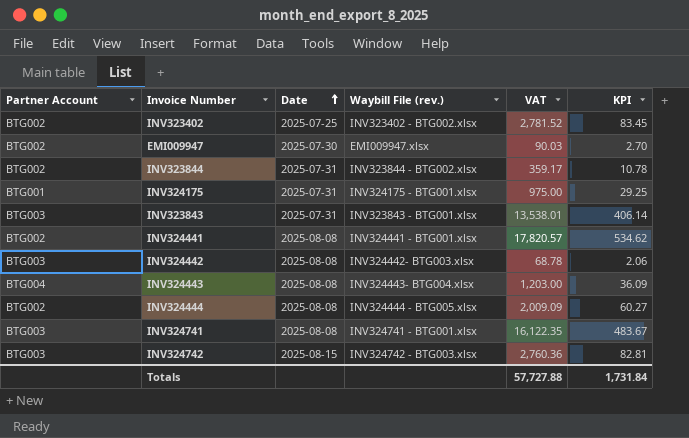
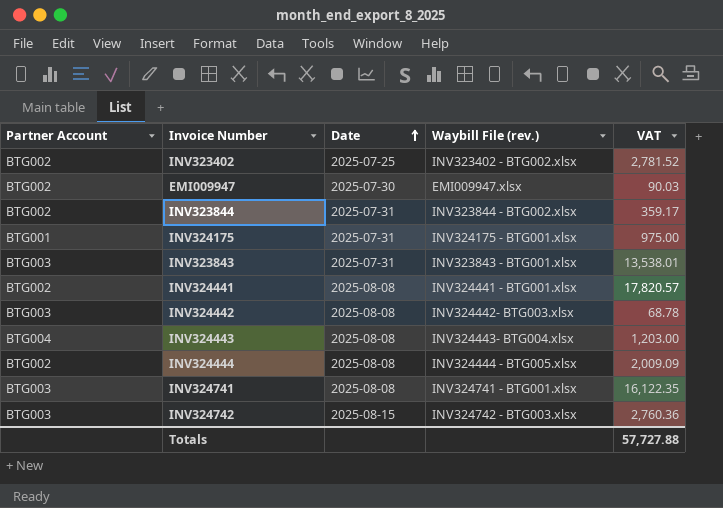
column KPI | formula: [VAT] * 0.03 -> none

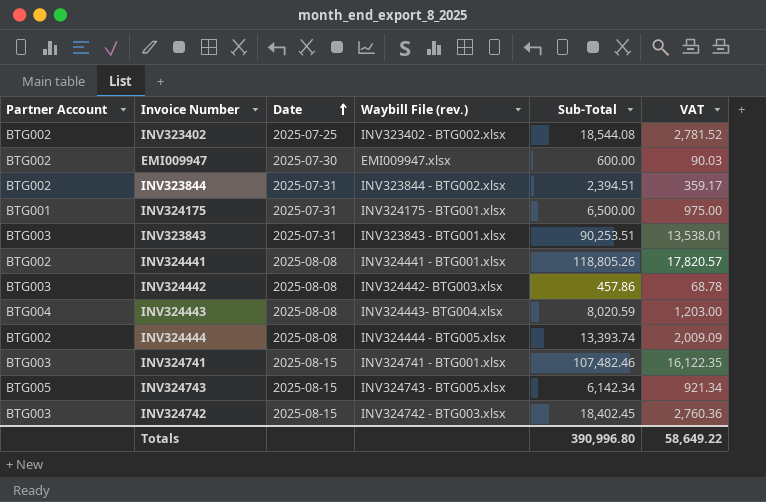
column Sub-Total | position: none -> 5
INV324741 | Date: 2025-08-08 -> 2025-08-15
row INV324743: none -> BTG005 | 2025-08-15 | INV324743 - BTG005.xlsx | 6,142.34 | 921.34
Totals | VAT: 57,727.88 -> 58,649.22

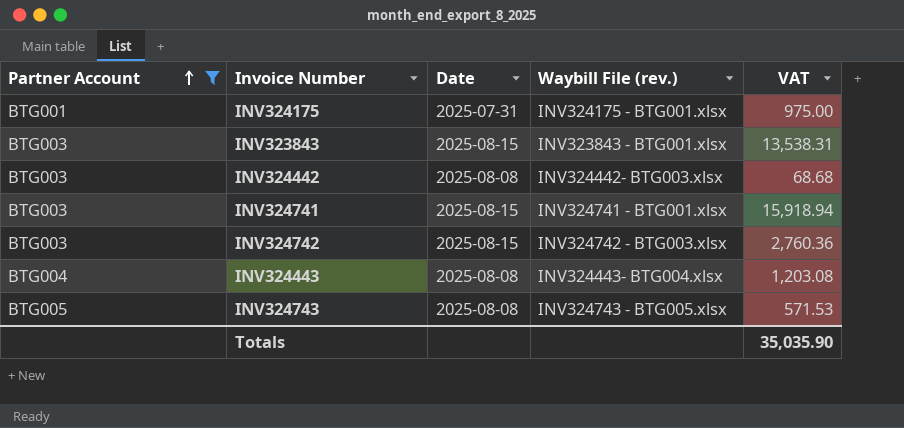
filter: none -> Partner Account != BTG002
row order: Date ascending -> Partner Account ascending
column Sub-Total | position: 5 -> none
INV323843 | Date: 2025-07-31 -> 2025-08-15
INV323843 | VAT: 13,538.01 -> 13,538.31
INV324442 | VAT: 68.78 -> 68.68
INV324741 | VAT: 16,122.35 -> 15,918.94
INV324443 | VAT: 1,203.00 -> 1,203.08
INV324743 | Date: 2025-08-15 -> 2025-08-08
INV324743 | VAT: 921.34 -> 571.53
Totals | VAT: 58,649.22 -> 35,035.90

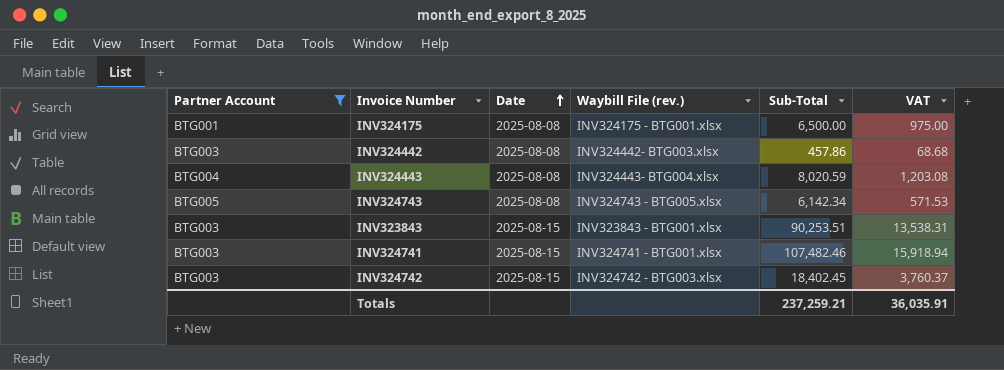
row order: Partner Account ascending -> Date ascending
column Sub-Total | position: none -> 5
INV324175 | Date: 2025-07-31 -> 2025-08-08
INV324742 | VAT: 2,760.36 -> 3,760.37
Totals | VAT: 35,035.90 -> 36,035.91

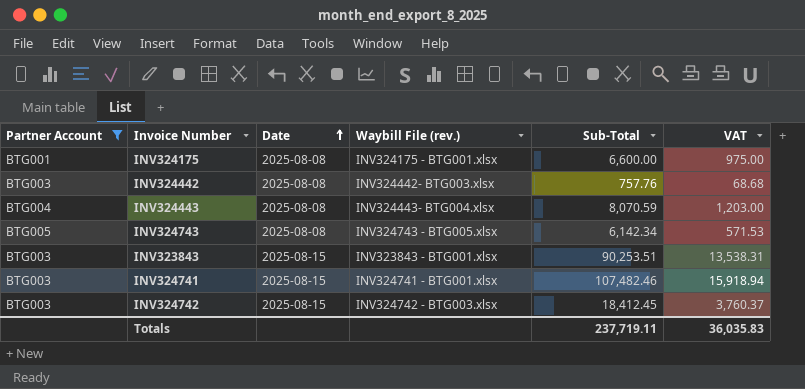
INV324175 | Sub-Total: 6,500.00 -> 6,600.00
INV324442 | Sub-Total: 457.86 -> 757.76
INV324443 | Sub-Total: 8,020.59 -> 8,070.59
INV324443 | VAT: 1,203.08 -> 1,203.00
INV324742 | Sub-Total: 18,402.45 -> 18,412.45
Totals | Sub-Total: 237,259.21 -> 237,719.11
Totals | VAT: 36,035.91 -> 36,035.83

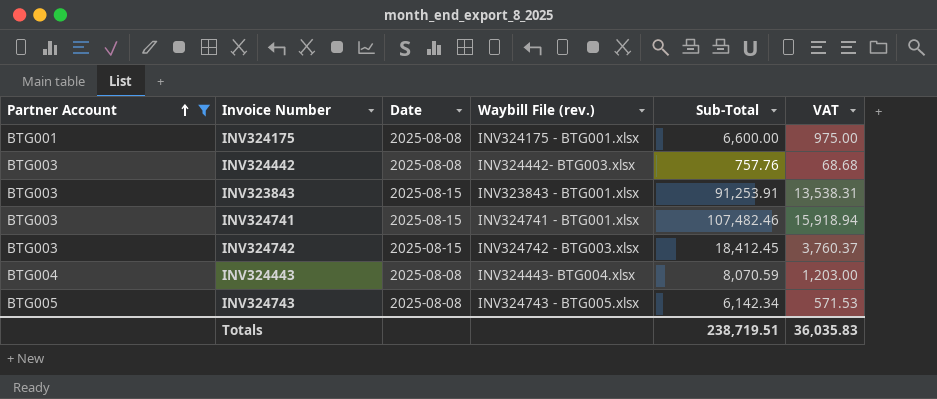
row order: Date ascending -> Partner Account ascending
INV323843 | Sub-Total: 90,253.51 -> 91,253.91
Totals | Sub-Total: 237,719.11 -> 238,719.51

